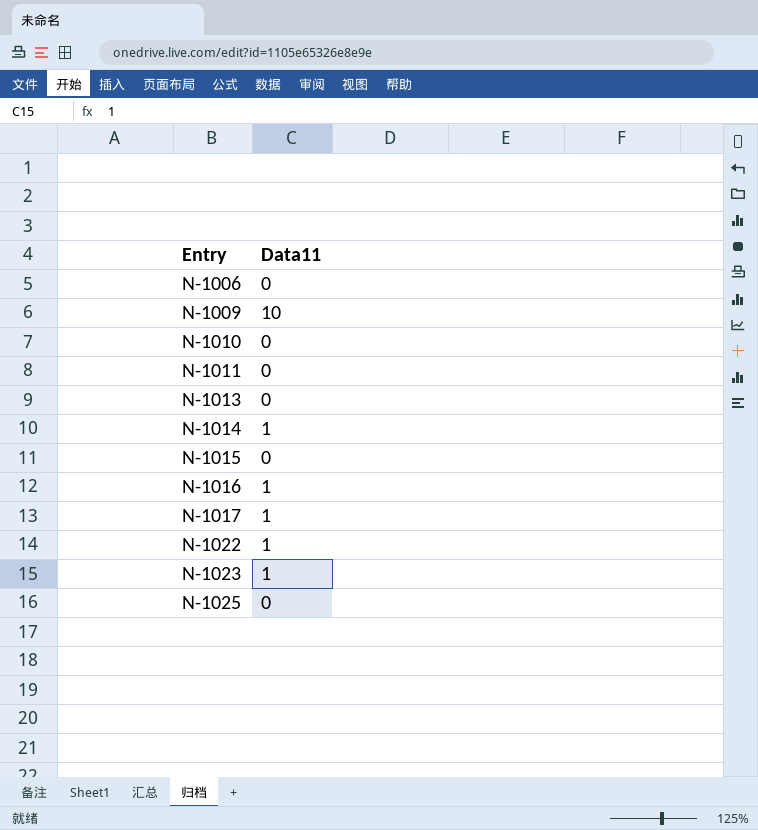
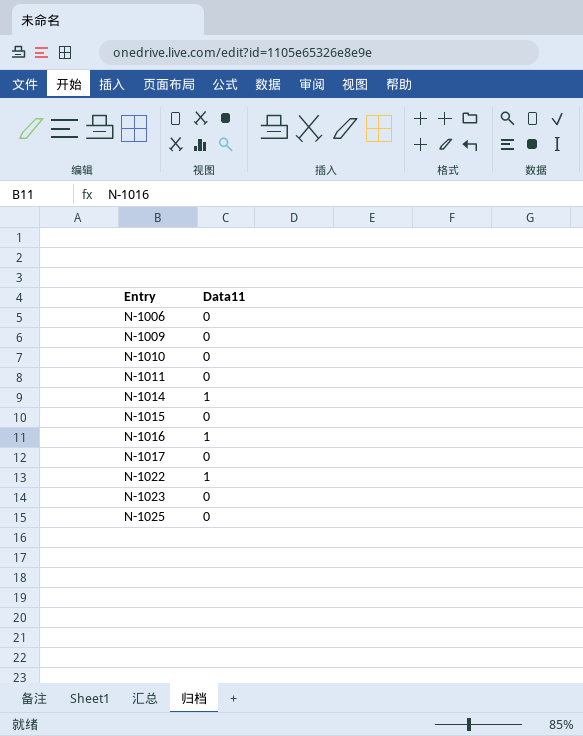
row N-1013: 0 -> none
N-1009 | Data11: 10 -> 0
N-1017 | Data11: 1 -> 0
N-1023 | Data11: 1 -> 0

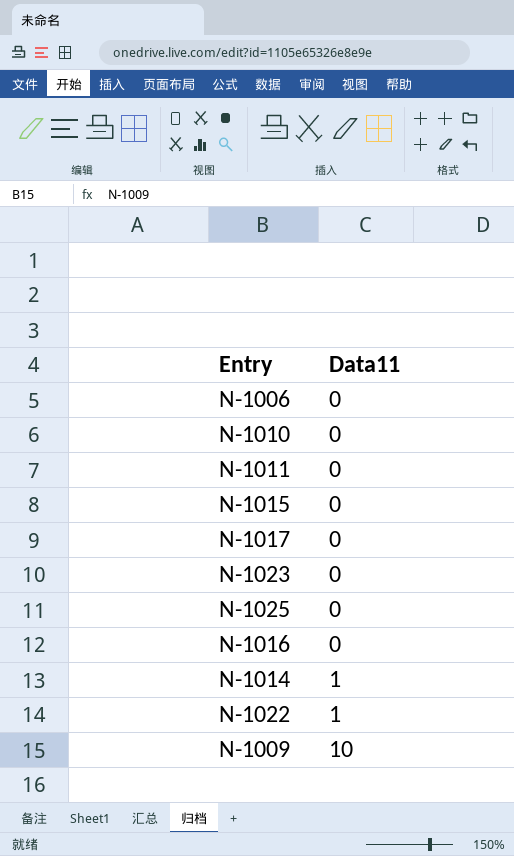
row order: Entry ascending -> Data11 ascending
N-1016 | Data11: 1 -> 0
N-1009 | Data11: 0 -> 10

